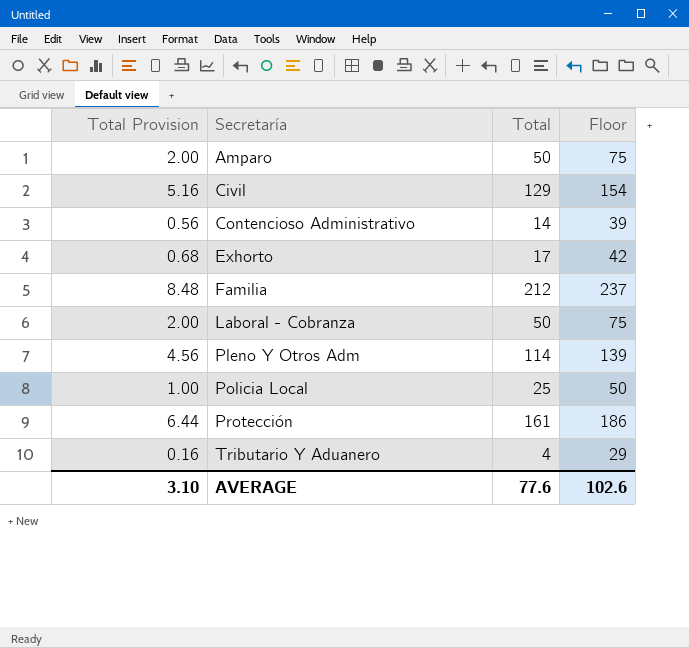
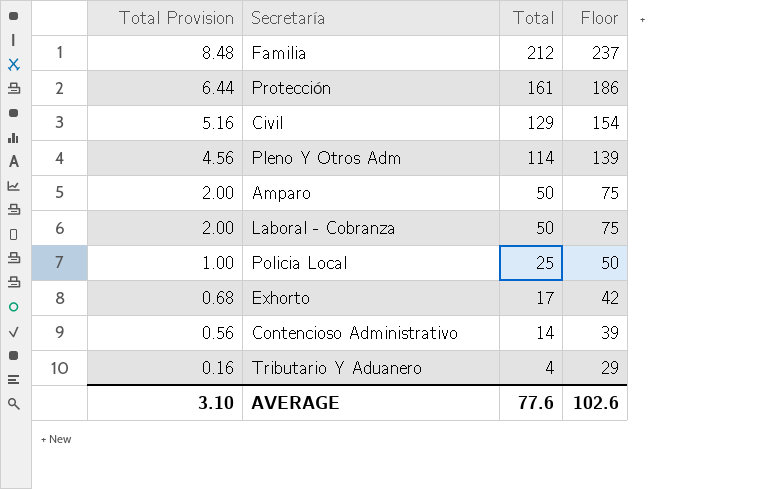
row order: Secretaría ascending -> Total Provision descending

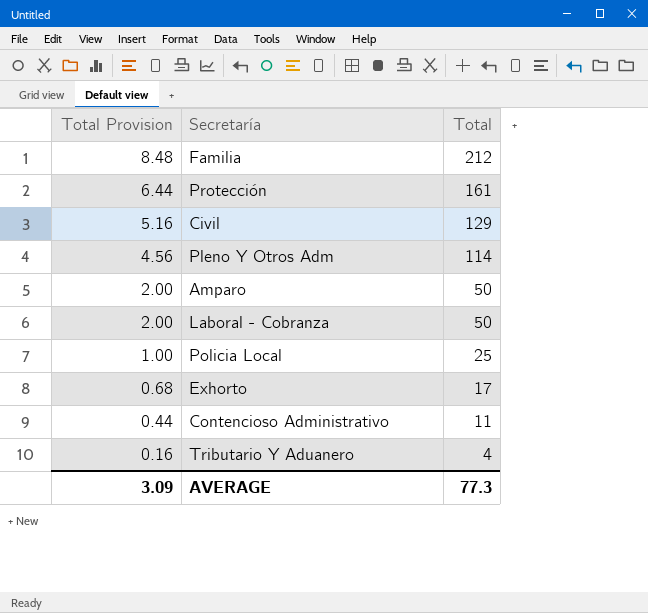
column Floor | formula: [Total] + 25 -> none
Contencioso Administrativo | Total Provision: 0.56 -> 0.44
Contencioso Administrativo | Total: 14 -> 11
AVERAGE | Total Provision: 3.10 -> 3.09
AVERAGE | Total: 77.6 -> 77.3

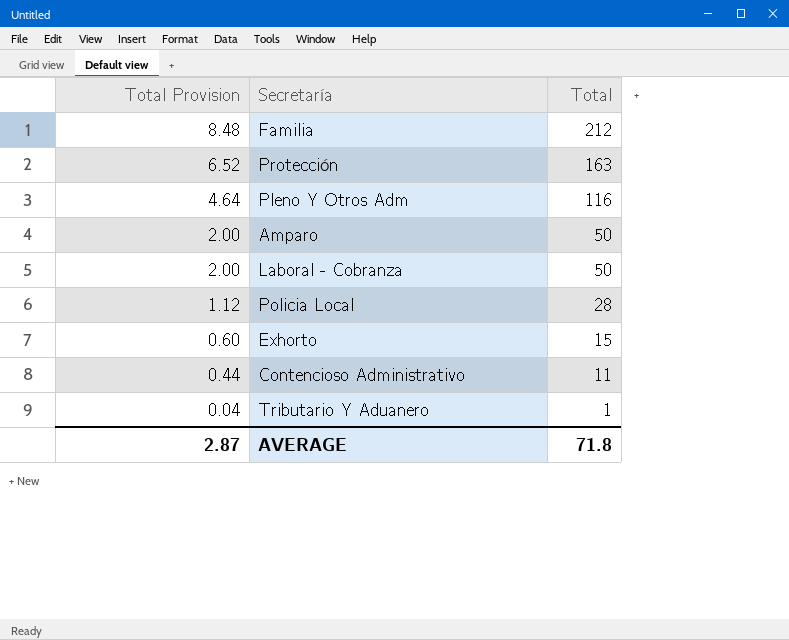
row Civil: 5.16 | 129 -> none
Protección | Total Provision: 6.44 -> 6.52
Protección | Total: 161 -> 163
Pleno Y Otros Adm | Total Provision: 4.56 -> 4.64
Pleno Y Otros Adm | Total: 114 -> 116
Policia Local | Total Provision: 1.00 -> 1.12
Policia Local | Total: 25 -> 28
Exhorto | Total Provision: 0.68 -> 0.60
Exhorto | Total: 17 -> 15
Tributario Y Aduanero | Total Provision: 0.16 -> 0.04
Tributario Y Aduanero | Total: 4 -> 1
AVERAGE | Total Provision: 3.09 -> 2.87
AVERAGE | Total: 77.3 -> 71.8

